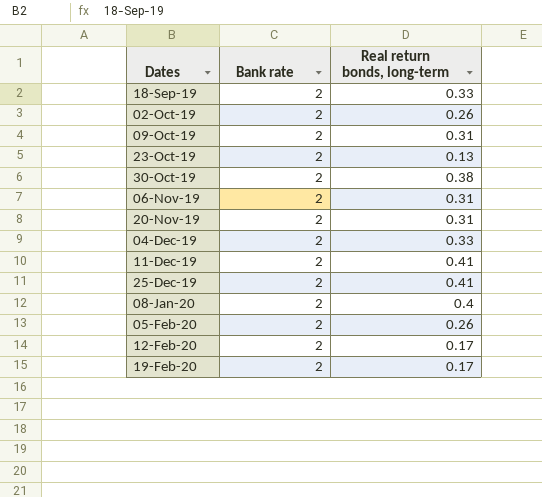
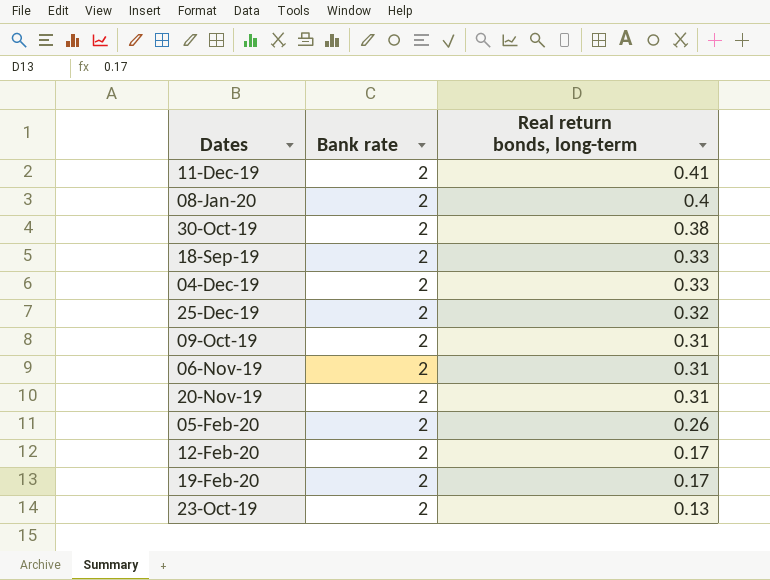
row order: Dates ascending -> Real return bonds, long-term descending
row 02-Oct-19: 2 | 0.26 -> none
25-Dec-19 | Real return bonds, long-term: 0.41 -> 0.32

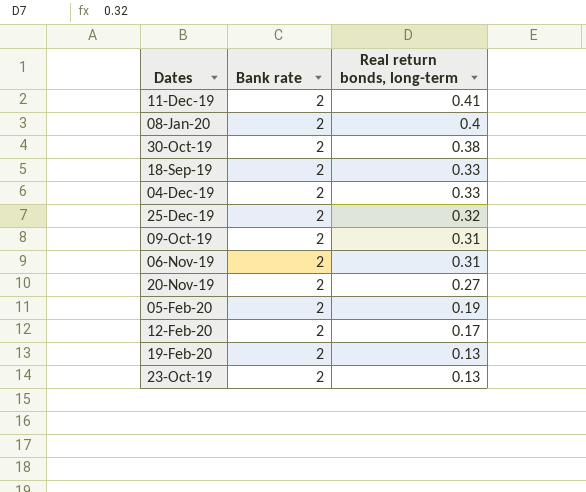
20-Nov-19 | Real return bonds, long-term: 0.31 -> 0.27
05-Feb-20 | Real return bonds, long-term: 0.26 -> 0.19
19-Feb-20 | Real return bonds, long-term: 0.17 -> 0.13

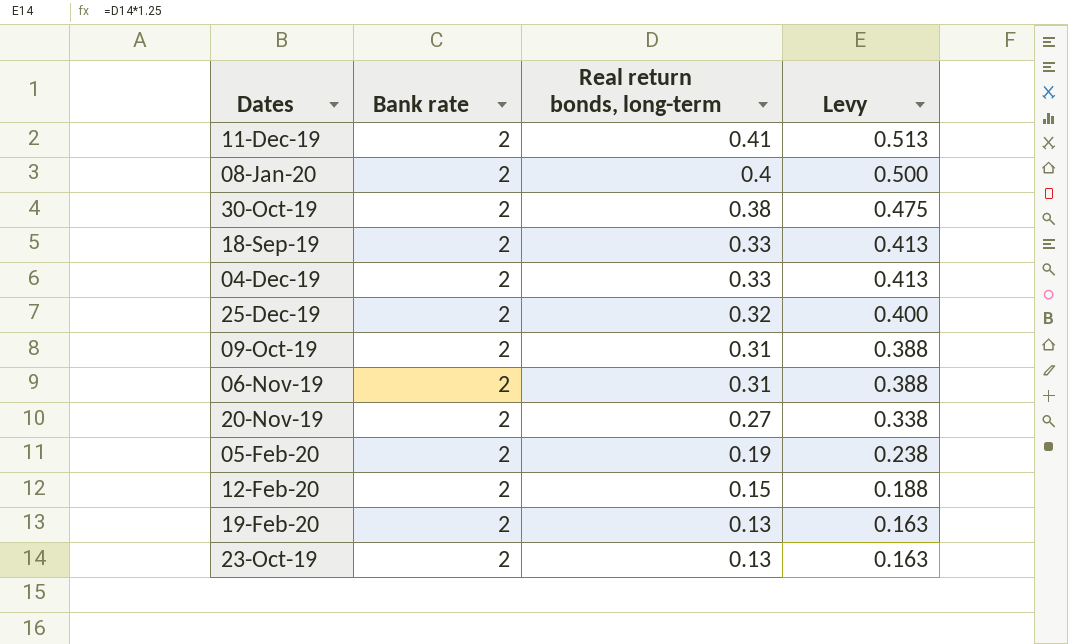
column Levy | formula: none -> [Real return bonds, long-term] * 1.25
12-Feb-20 | Real return bonds, long-term: 0.17 -> 0.15

